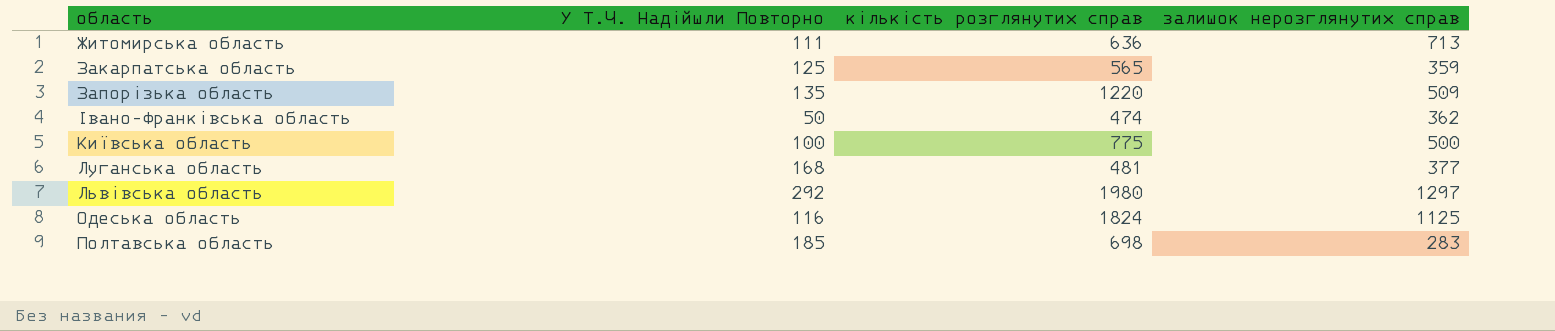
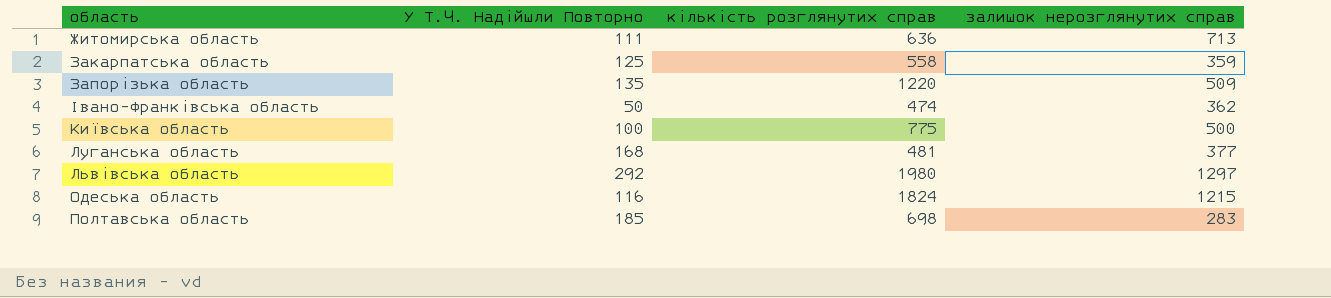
Закарпатська область | кількість розглянутих справ: 565 -> 558
Одеська область | залишок нерозглянутих справ: 1125 -> 1215

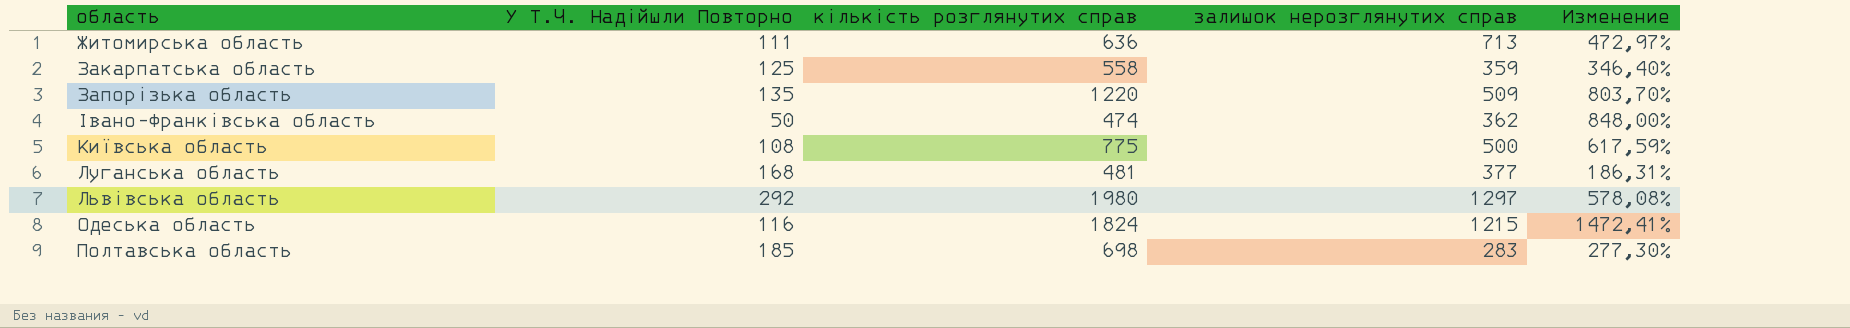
column Изменение | formula: none -> ([кількість розглянутих справ] - [У Т.Ч. Надійшли Повторно]) / [У Т.Ч. Надійшли Повторно]
Київська область | У Т.Ч. Надійшли Повторно: 100 -> 108

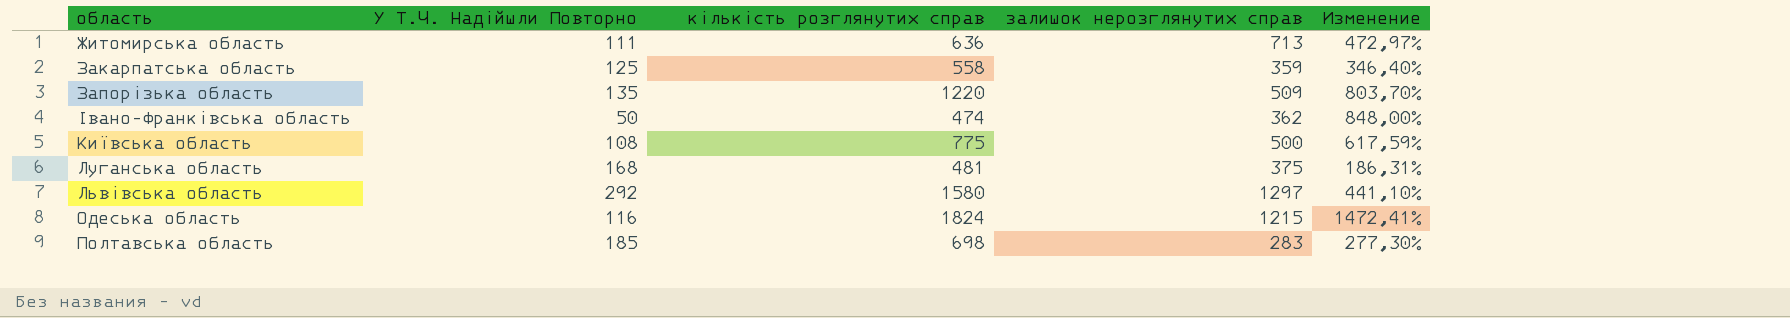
Луганська область | залишок нерозглянутих справ: 377 -> 375
Львівська область | кількість розглянутих справ: 1980 -> 1580
Львівська область | Изменение: 578,08% -> 441,10%

